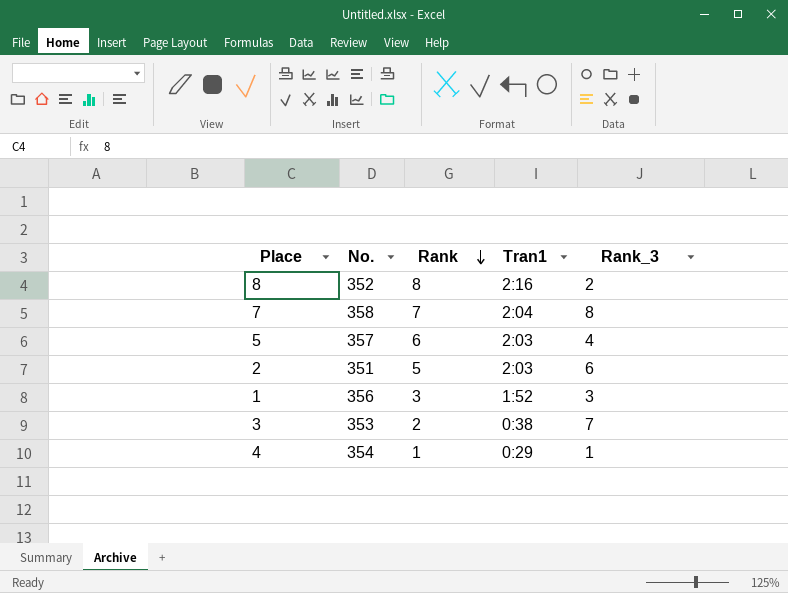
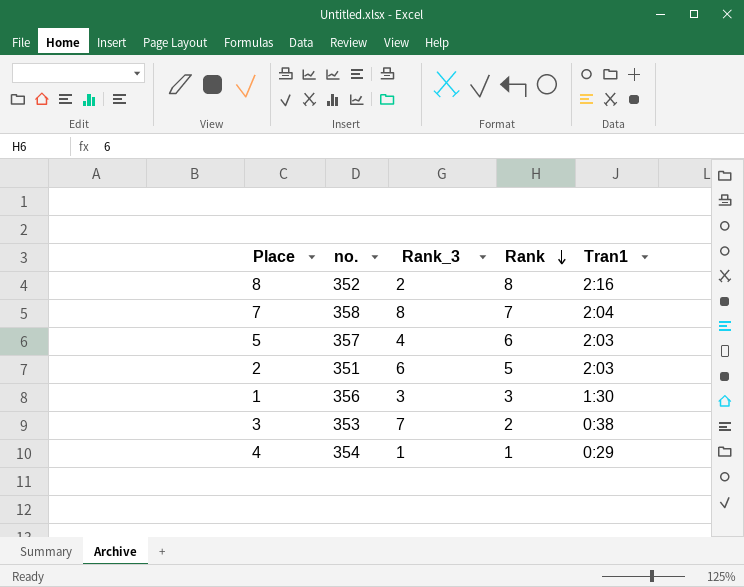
column name: No. -> no.
column Rank_3 | position: 5 -> 3
1 | Tran1: 1:52 -> 1:30

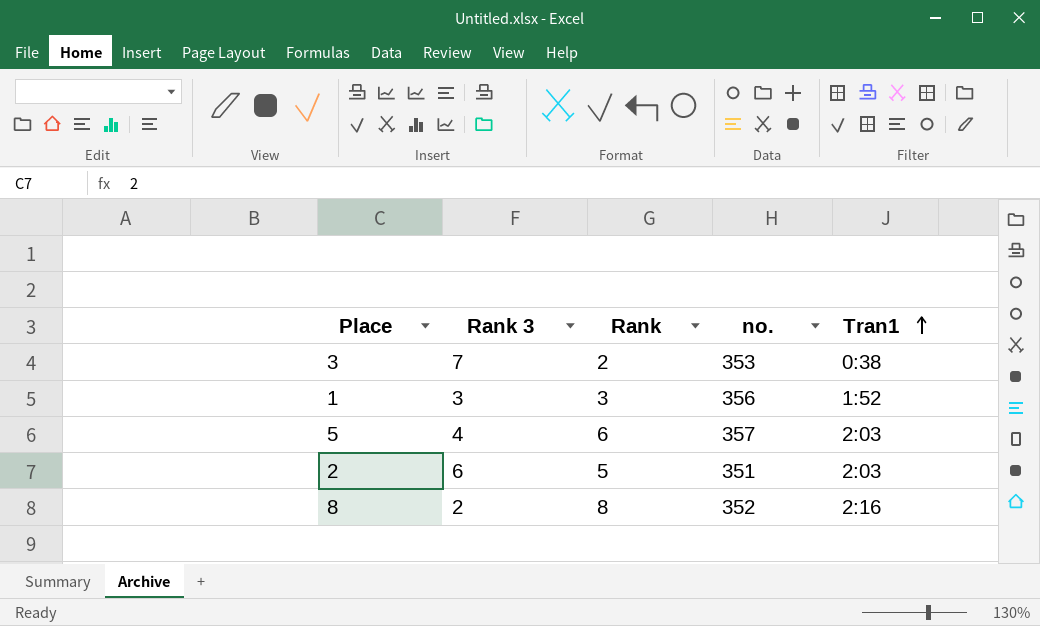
row order: Rank descending -> Tran1 ascending
column name: Rank_3 -> Rank 3
column no. | position: 2 -> 4
row 7: 358 | 8 | 7 | 2:04 -> none
row 4: 354 | 1 | 1 | 0:29 -> none
1 | Tran1: 1:30 -> 1:52

